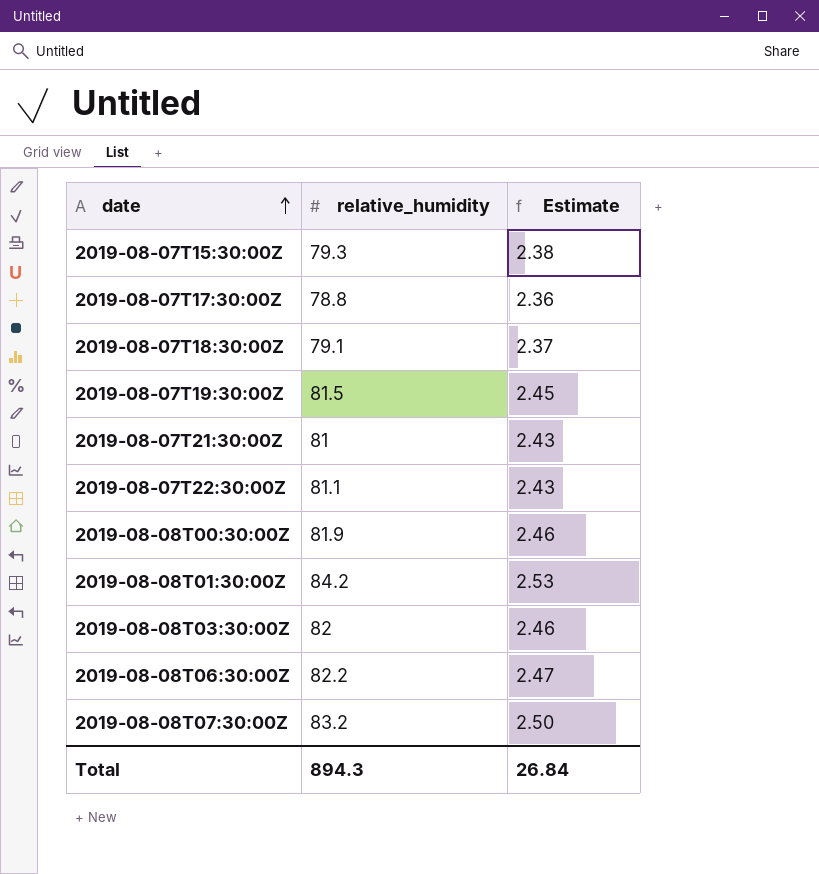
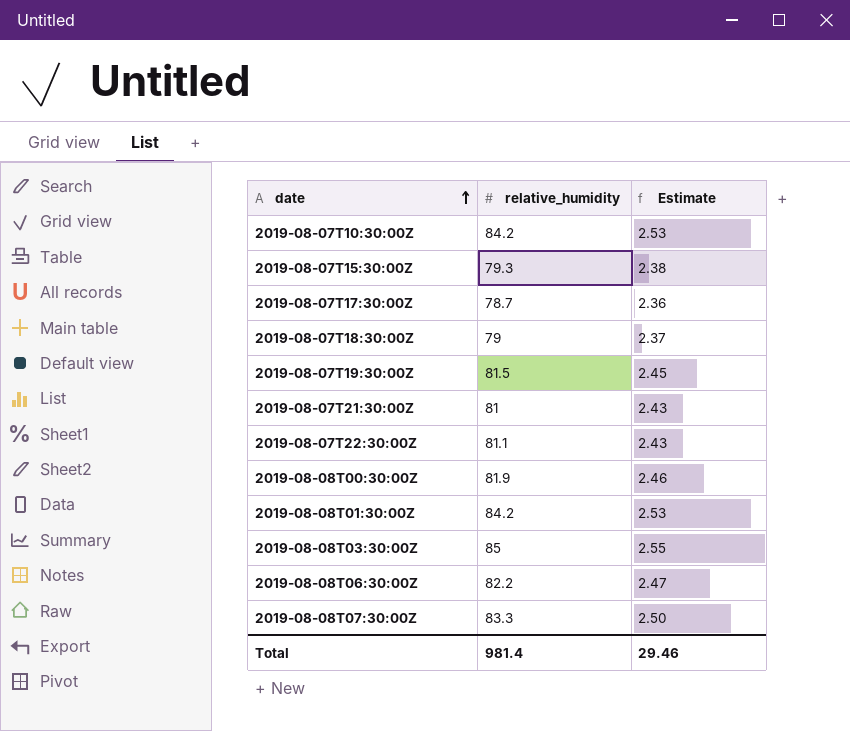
row 2019-08-07T10:30:00Z: none -> 84.2 | 2.53
2019-08-07T17:30:00Z | relative_humidity: 78.8 -> 78.7
2019-08-07T18:30:00Z | relative_humidity: 79.1 -> 79
2019-08-08T03:30:00Z | relative_humidity: 82 -> 85
2019-08-08T03:30:00Z | Estimate: 2.46 -> 2.55
2019-08-08T07:30:00Z | relative_humidity: 83.2 -> 83.3
Total | relative_humidity: 894.3 -> 981.4
Total | Estimate: 26.84 -> 29.46

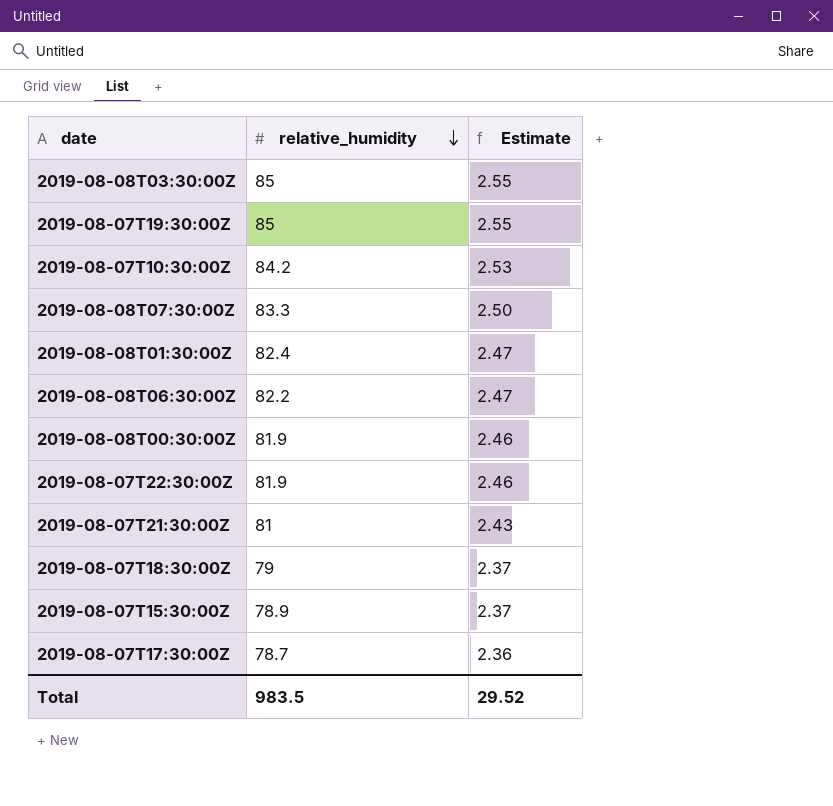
row order: date ascending -> relative_humidity descending
2019-08-07T19:30:00Z | relative_humidity: 81.5 -> 85
2019-08-07T19:30:00Z | Estimate: 2.45 -> 2.55
2019-08-08T01:30:00Z | relative_humidity: 84.2 -> 82.4
2019-08-08T01:30:00Z | Estimate: 2.53 -> 2.47
2019-08-07T22:30:00Z | relative_humidity: 81.1 -> 81.9
2019-08-07T22:30:00Z | Estimate: 2.43 -> 2.46
2019-08-07T15:30:00Z | relative_humidity: 79.3 -> 78.9
2019-08-07T15:30:00Z | Estimate: 2.38 -> 2.37
Total | relative_humidity: 981.4 -> 983.5
Total | Estimate: 29.46 -> 29.52

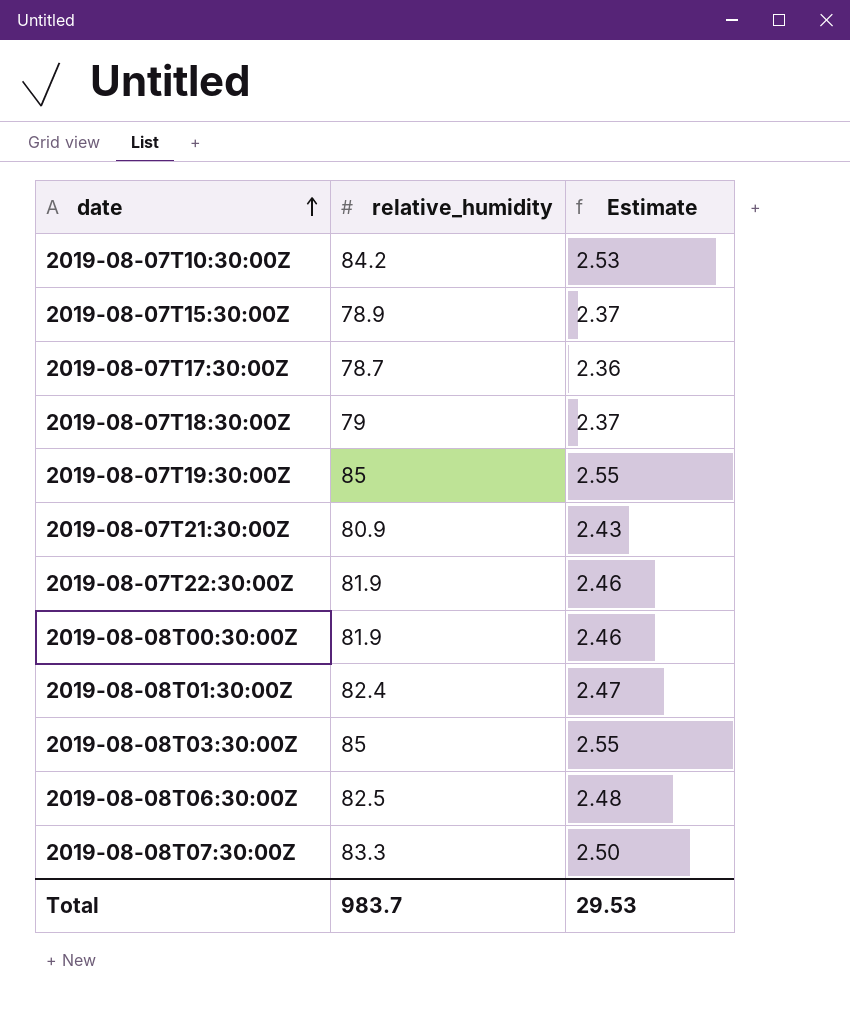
row order: relative_humidity descending -> date ascending
2019-08-07T21:30:00Z | relative_humidity: 81 -> 80.9
2019-08-08T06:30:00Z | relative_humidity: 82.2 -> 82.5
2019-08-08T06:30:00Z | Estimate: 2.47 -> 2.48
Total | relative_humidity: 983.5 -> 983.7
Total | Estimate: 29.52 -> 29.53

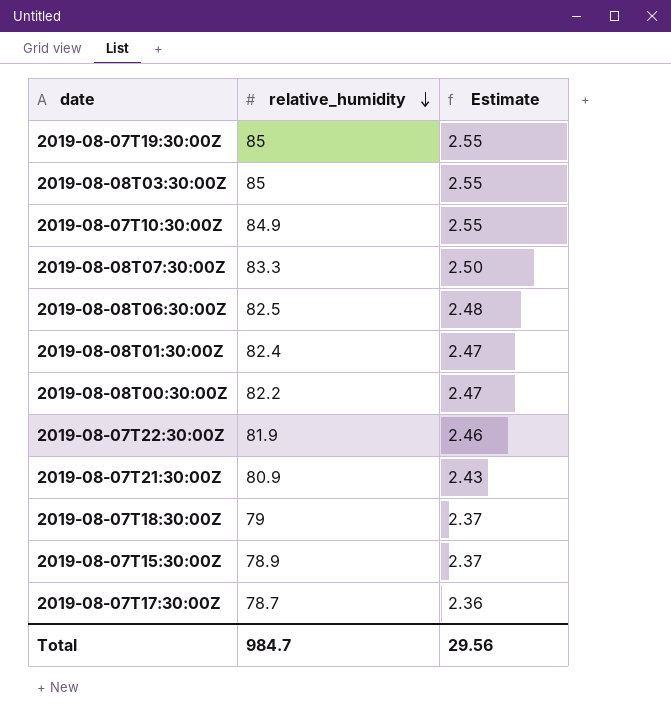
row order: date ascending -> relative_humidity descending
2019-08-07T10:30:00Z | relative_humidity: 84.2 -> 84.9
2019-08-07T10:30:00Z | Estimate: 2.53 -> 2.55
2019-08-08T00:30:00Z | relative_humidity: 81.9 -> 82.2
2019-08-08T00:30:00Z | Estimate: 2.46 -> 2.47
Total | relative_humidity: 983.7 -> 984.7
Total | Estimate: 29.53 -> 29.56

